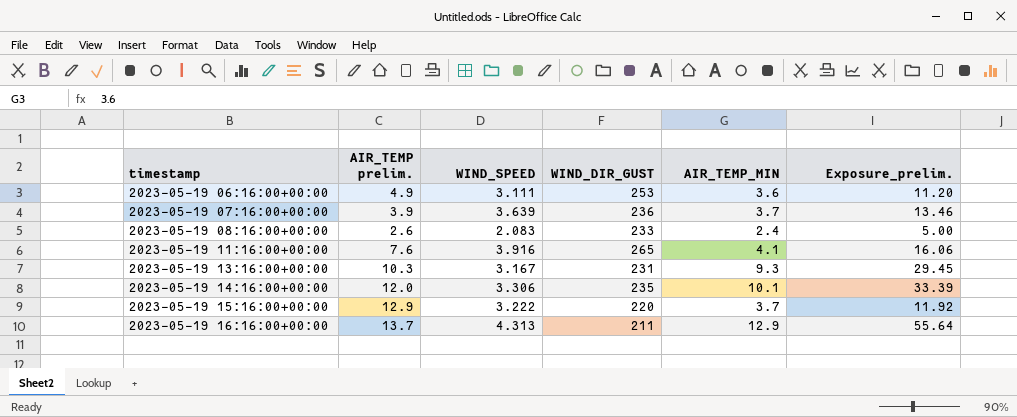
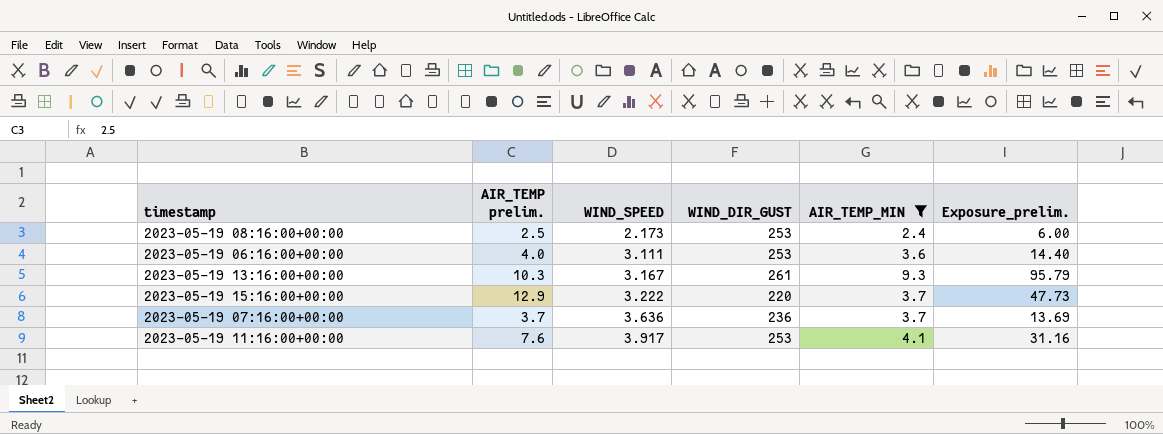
filter: none -> AIR_TEMP_MIN <= 9.3
row order: timestamp ascending -> WIND_SPEED ascending
column Exposure_prelim. | formula: [WIND_SPEED] * [AIR_TEMP_MIN] -> [AIR_TEMP prelim.] * [AIR_TEMP_MIN]
2023-05-19 08:16:00+00:00 | AIR_TEMP prelim.: 2.6 -> 2.5
2023-05-19 08:16:00+00:00 | WIND_SPEED: 2.083 -> 2.173
2023-05-19 08:16:00+00:00 | WIND_DIR_GUST: 233 -> 253
2023-05-19 06:16:00+00:00 | AIR_TEMP prelim.: 4.9 -> 4.0
2023-05-19 13:16:00+00:00 | WIND_DIR_GUST: 231 -> 261
2023-05-19 07:16:00+00:00 | AIR_TEMP prelim.: 3.9 -> 3.7
2023-05-19 07:16:00+00:00 | WIND_SPEED: 3.639 -> 3.636
2023-05-19 11:16:00+00:00 | WIND_SPEED: 3.916 -> 3.917
2023-05-19 11:16:00+00:00 | WIND_DIR_GUST: 265 -> 253

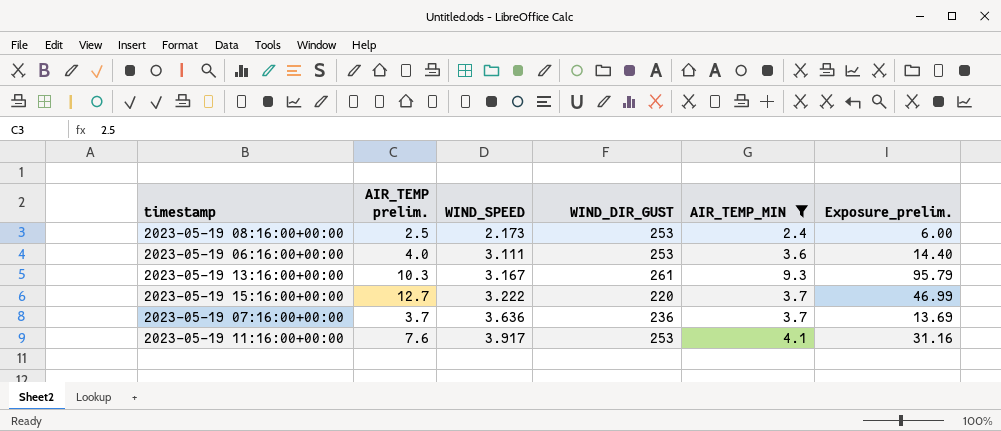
2023-05-19 15:16:00+00:00 | AIR_TEMP prelim.: 12.9 -> 12.7
2023-05-19 15:16:00+00:00 | Exposure_prelim.: 47.73 -> 46.99

